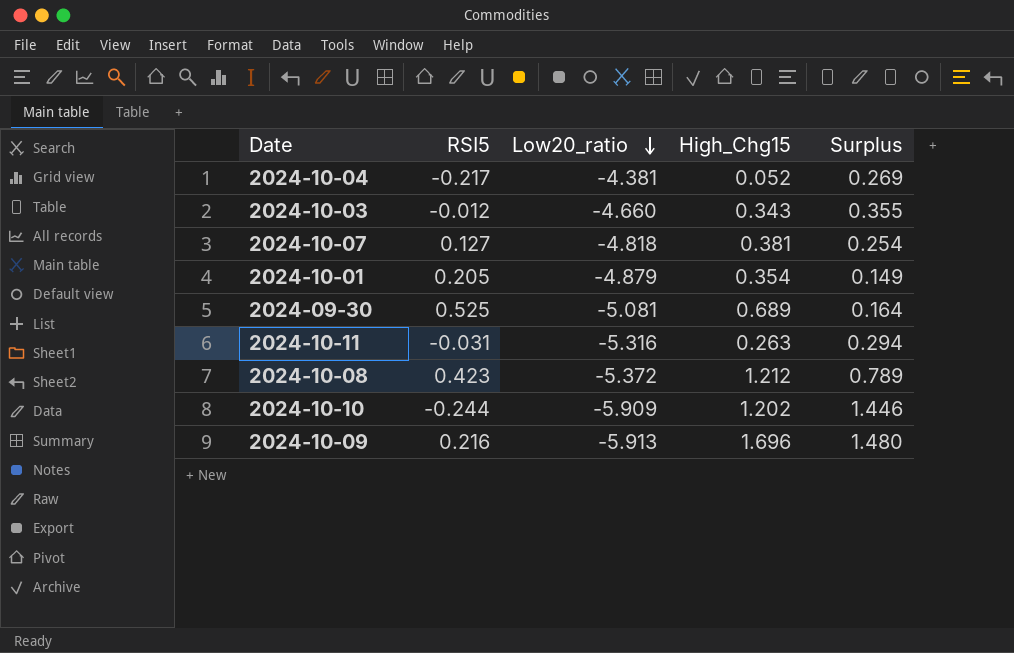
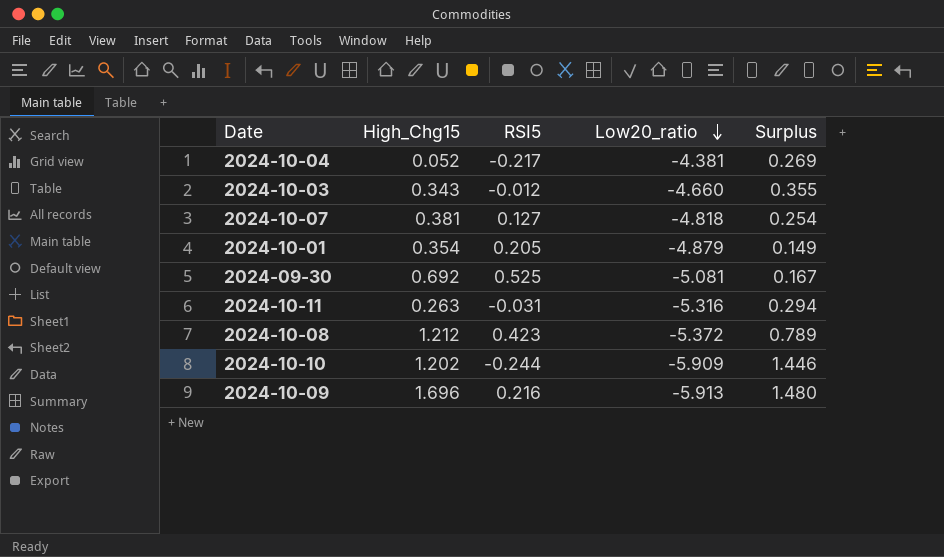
column High_Chg15 | position: 4 -> 2
2024-09-30 | High_Chg15: 0.689 -> 0.692
2024-09-30 | Surplus: 0.164 -> 0.167

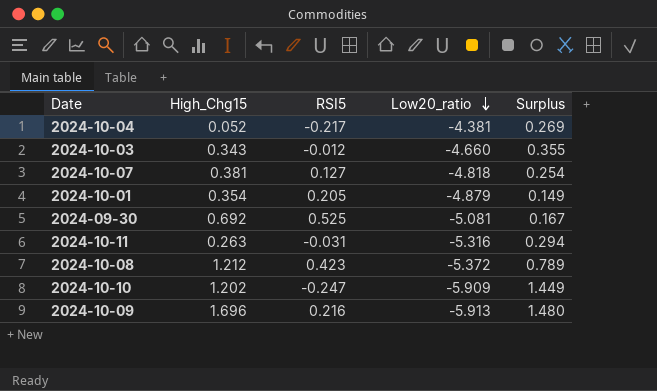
2024-10-10 | RSI5: -0.244 -> -0.247
2024-10-10 | Surplus: 1.446 -> 1.449

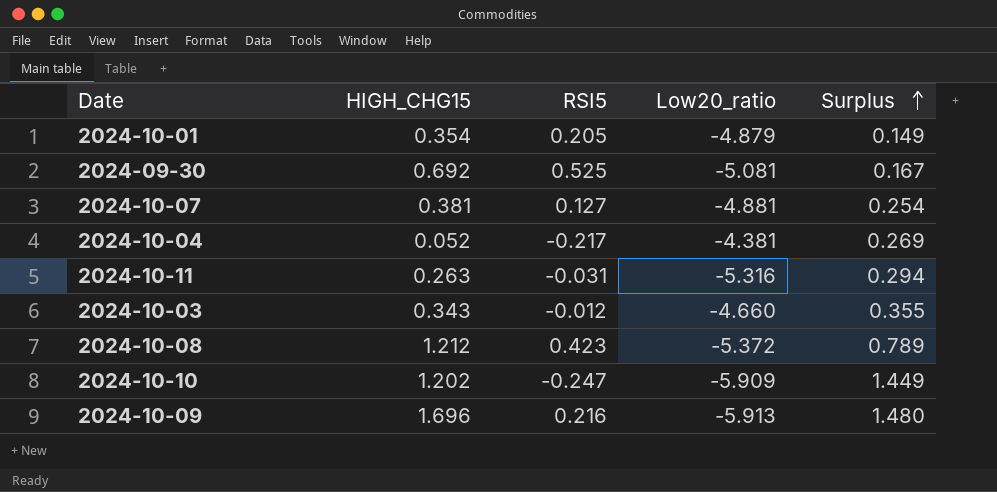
row order: Low20_ratio descending -> Surplus ascending
column name: High_Chg15 -> HIGH_CHG15
2024-10-07 | Low20_ratio: -4.818 -> -4.881

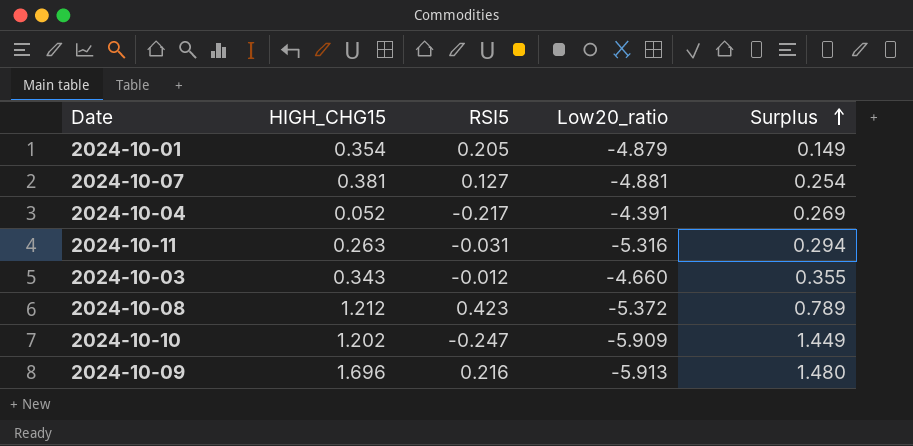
row 2024-09-30: 0.692 | 0.525 | -5.081 | 0.167 -> none
2024-10-04 | Low20_ratio: -4.381 -> -4.391

